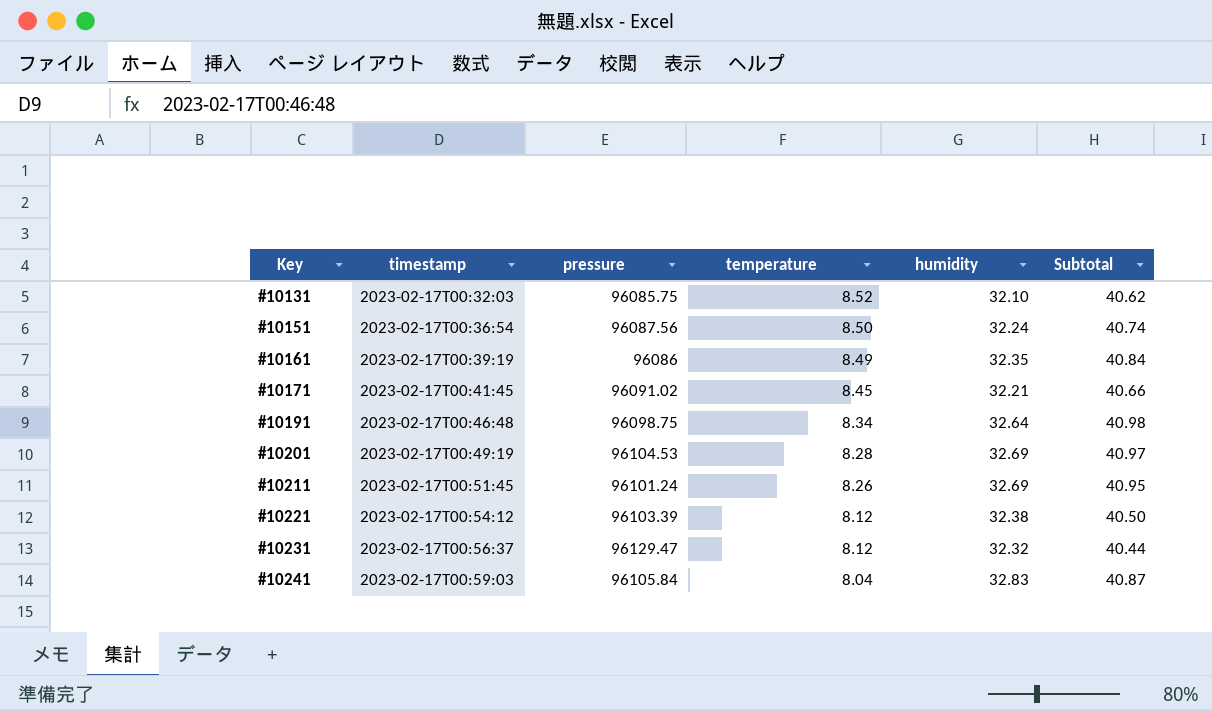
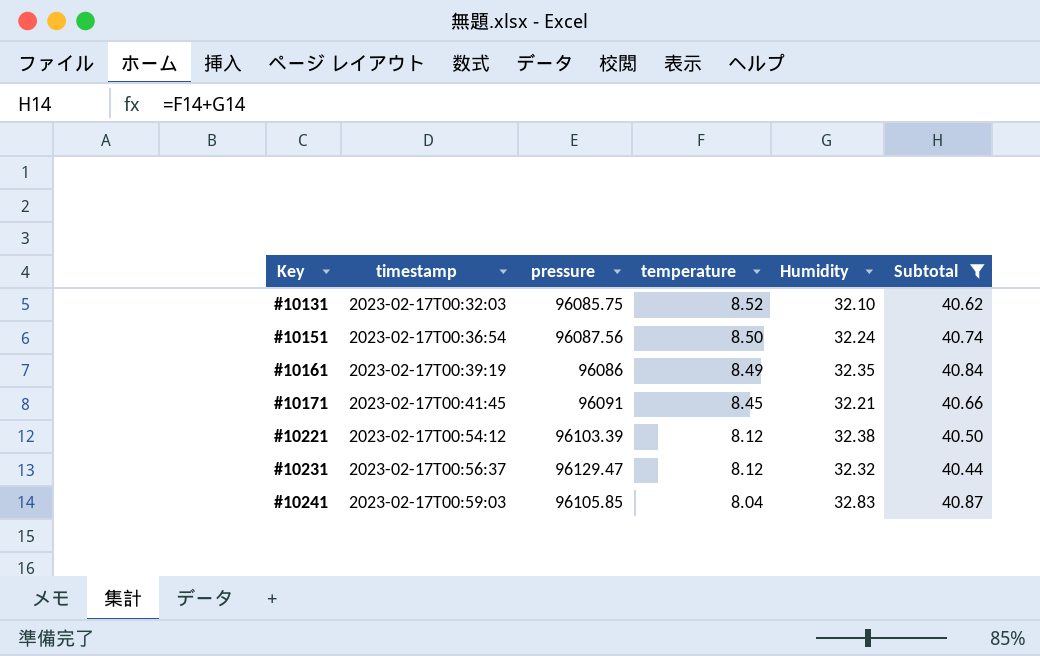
filter: none -> Subtotal <= 40.87
column name: humidity -> Humidity
#10171 | pressure: 96091.02 -> 96091
#10241 | pressure: 96105.84 -> 96105.85

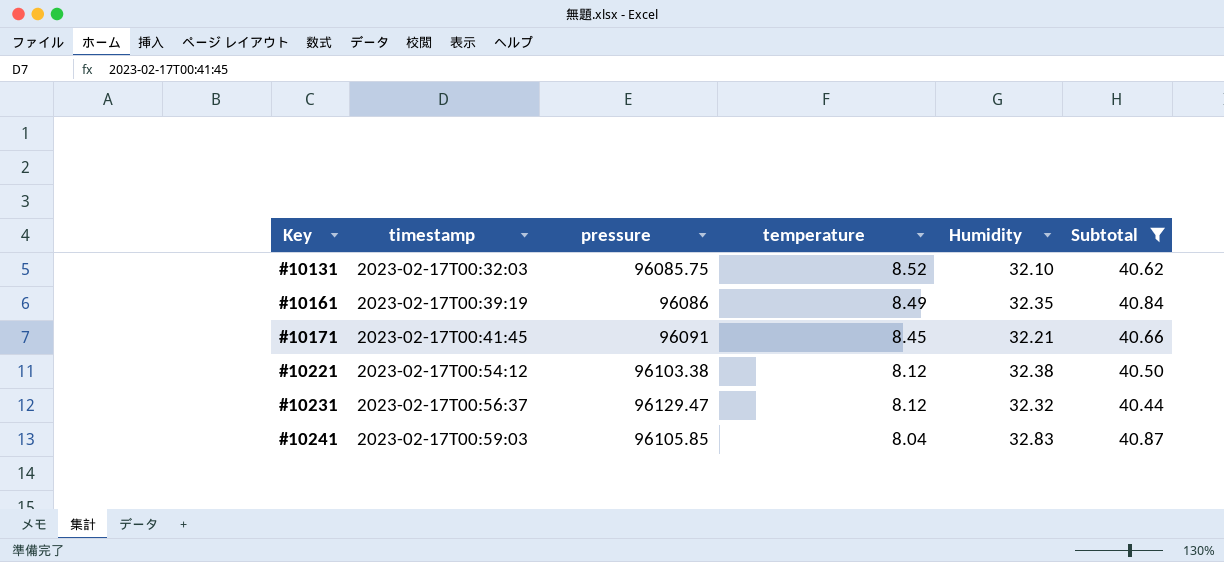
row #10151: 2023-02-17T00:36:54 | 96087.56 | 8.50 | 32.24 | 40.74 -> none
#10221 | pressure: 96103.39 -> 96103.38

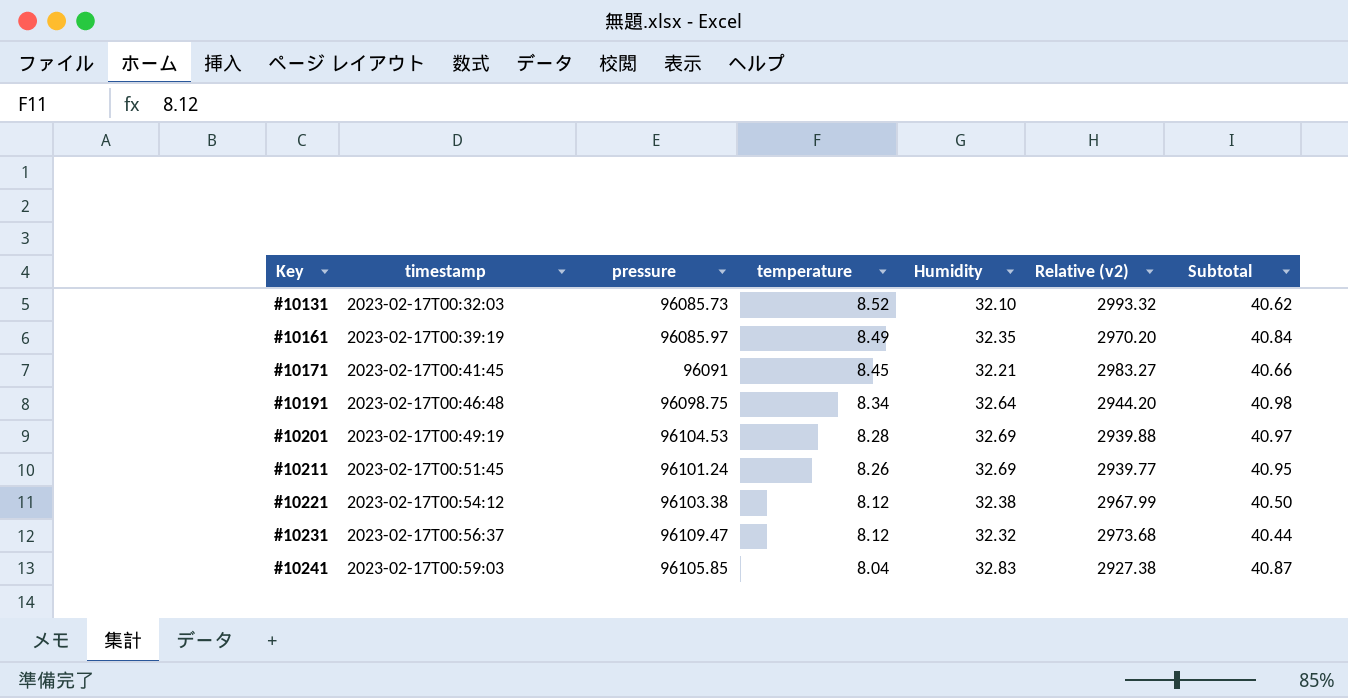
filter: Subtotal <= 40.87 -> none
column Relative (v2) | formula: none -> [pressure] / [Humidity]
#10131 | pressure: 96085.75 -> 96085.73
#10161 | pressure: 96086 -> 96085.97
#10231 | pressure: 96129.47 -> 96109.47

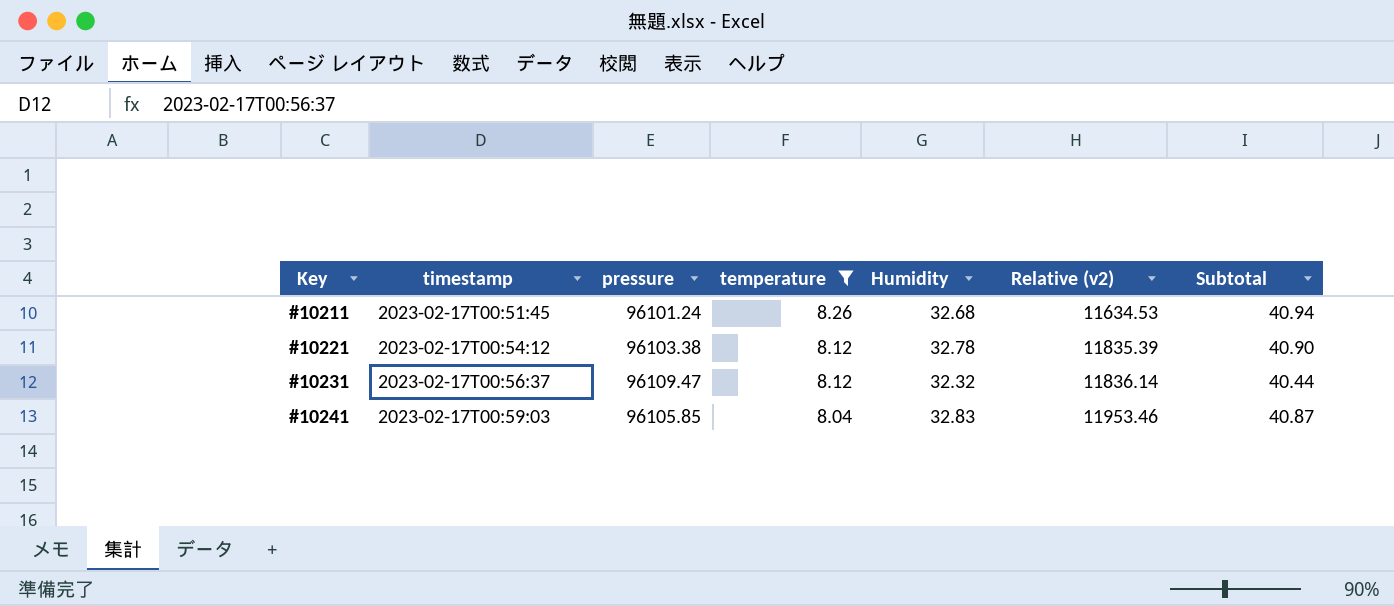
filter: none -> temperature <= 8.26
column Relative (v2) | formula: [pressure] / [Humidity] -> [pressure] / [temperature]
#10211 | Humidity: 32.69 -> 32.68
#10211 | Subtotal: 40.95 -> 40.94
#10221 | Humidity: 32.38 -> 32.78
#10221 | Subtotal: 40.50 -> 40.90

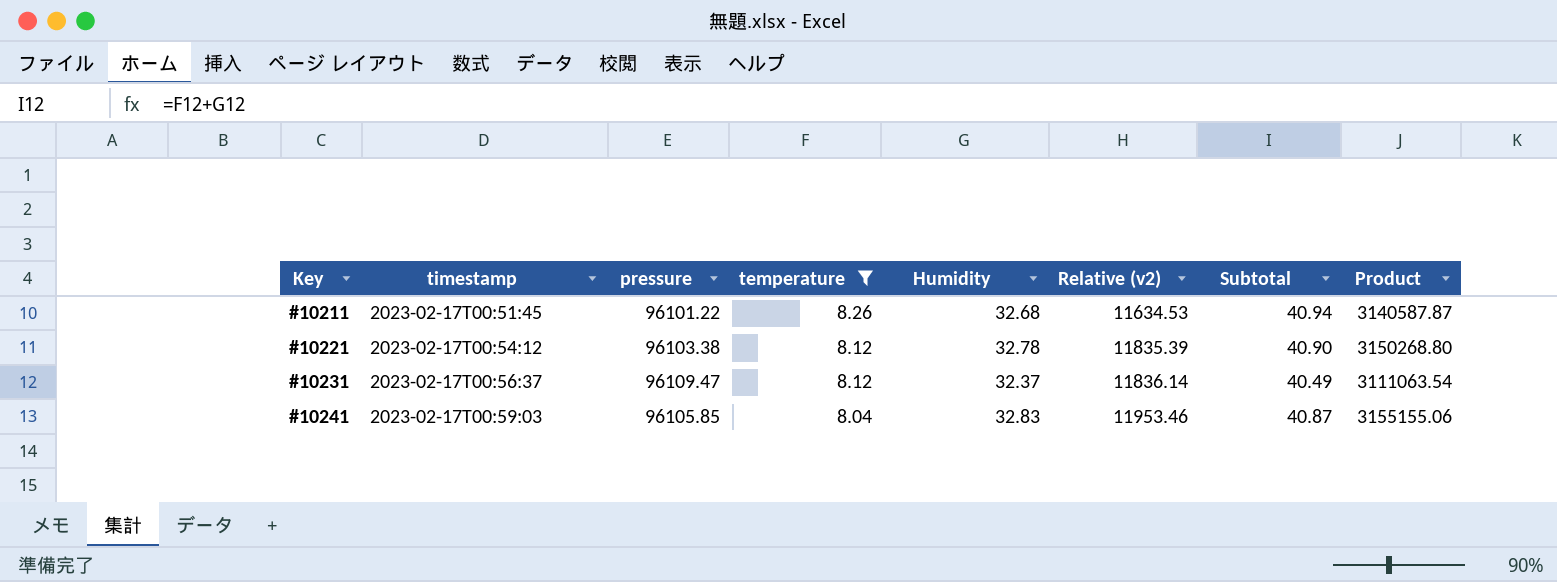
column Product | formula: none -> [pressure] * [Humidity]
#10211 | pressure: 96101.24 -> 96101.22
#10231 | Humidity: 32.32 -> 32.37
#10231 | Subtotal: 40.44 -> 40.49

